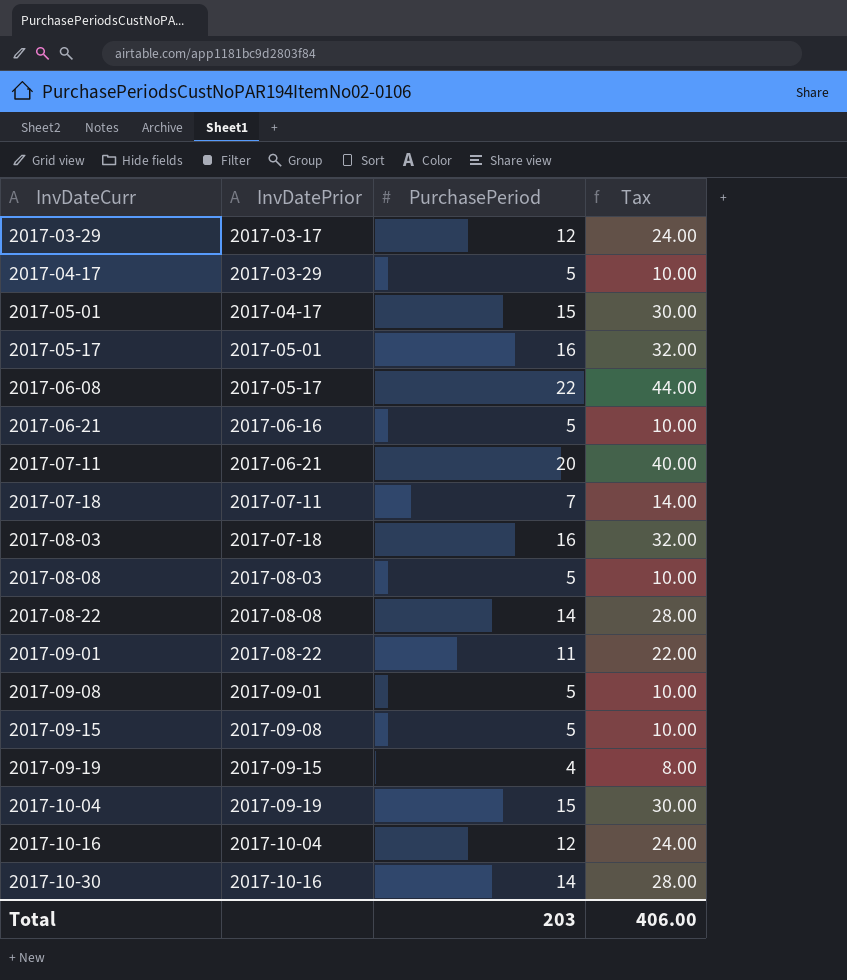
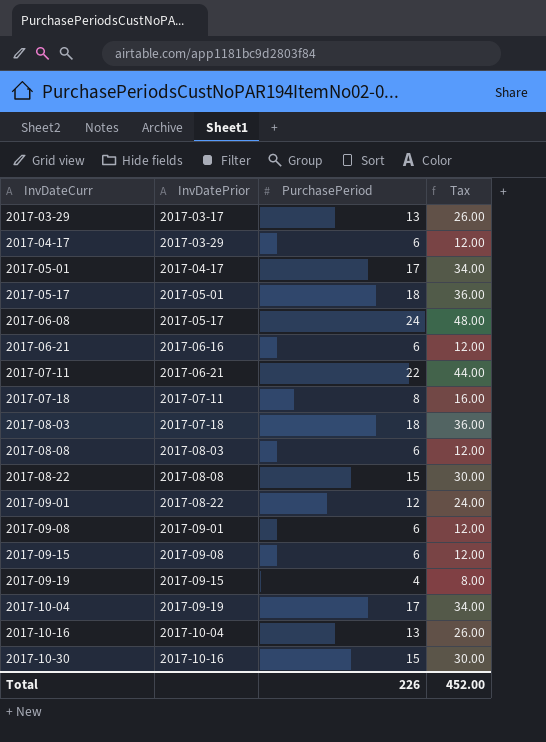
2017-03-29 | PurchasePeriod: 12 -> 13
2017-03-29 | Tax: 24.00 -> 26.00
2017-04-17 | PurchasePeriod: 5 -> 6
2017-04-17 | Tax: 10.00 -> 12.00
2017-05-01 | PurchasePeriod: 15 -> 17
2017-05-01 | Tax: 30.00 -> 34.00
2017-05-17 | PurchasePeriod: 16 -> 18
2017-05-17 | Tax: 32.00 -> 36.00
2017-06-08 | PurchasePeriod: 22 -> 24
2017-06-08 | Tax: 44.00 -> 48.00
2017-06-21 | PurchasePeriod: 5 -> 6
2017-06-21 | Tax: 10.00 -> 12.00
2017-07-11 | PurchasePeriod: 20 -> 22
2017-07-11 | Tax: 40.00 -> 44.00
2017-07-18 | PurchasePeriod: 7 -> 8
2017-07-18 | Tax: 14.00 -> 16.00
2017-08-03 | PurchasePeriod: 16 -> 18
2017-08-03 | Tax: 32.00 -> 36.00
2017-08-08 | PurchasePeriod: 5 -> 6
2017-08-08 | Tax: 10.00 -> 12.00
2017-08-22 | PurchasePeriod: 14 -> 15
2017-08-22 | Tax: 28.00 -> 30.00
2017-09-01 | PurchasePeriod: 11 -> 12
2017-09-01 | Tax: 22.00 -> 24.00
2017-09-08 | PurchasePeriod: 5 -> 6
2017-09-08 | Tax: 10.00 -> 12.00
2017-09-15 | PurchasePeriod: 5 -> 6
2017-09-15 | Tax: 10.00 -> 12.00
2017-10-04 | PurchasePeriod: 15 -> 17
2017-10-04 | Tax: 30.00 -> 34.00
2017-10-16 | PurchasePeriod: 12 -> 13
2017-10-16 | Tax: 24.00 -> 26.00
2017-10-30 | PurchasePeriod: 14 -> 15
2017-10-30 | Tax: 28.00 -> 30.00
Total | PurchasePeriod: 203 -> 226
Total | Tax: 406.00 -> 452.00

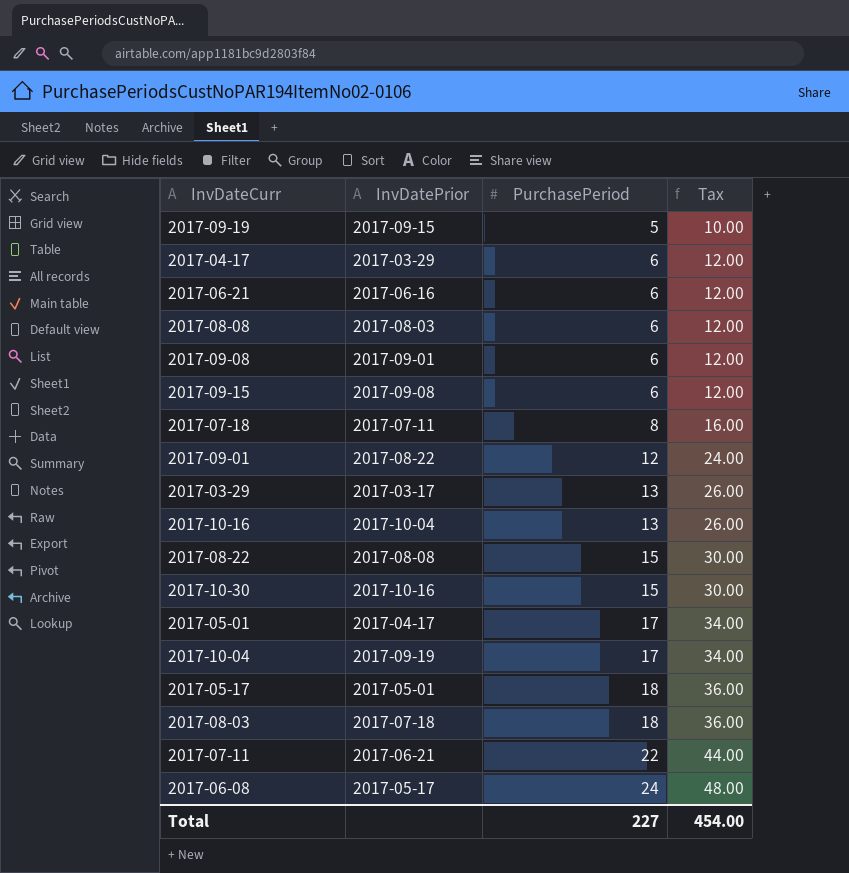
row order: InvDateCurr ascending -> PurchasePeriod ascending
2017-09-19 | PurchasePeriod: 4 -> 5
2017-09-19 | Tax: 8.00 -> 10.00
Total | PurchasePeriod: 226 -> 227
Total | Tax: 452.00 -> 454.00

